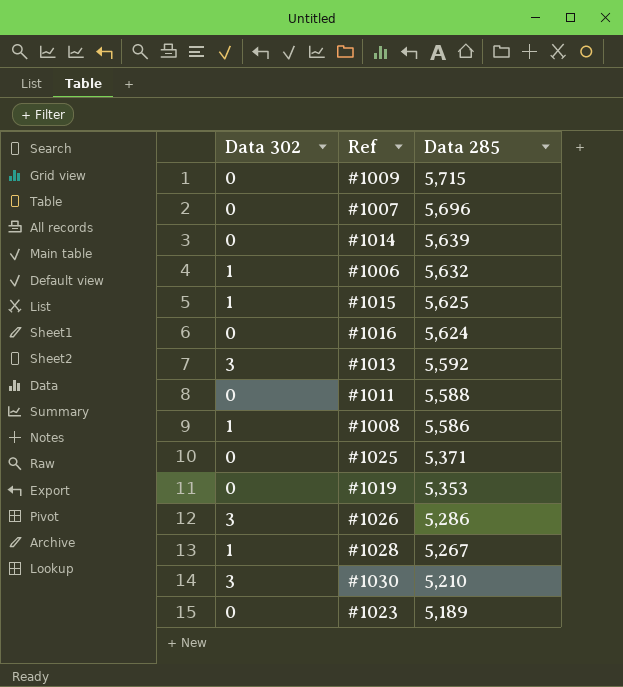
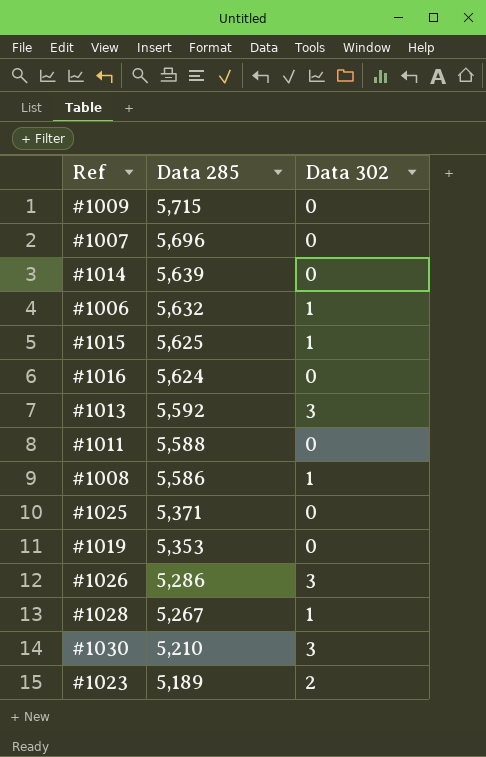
column Data 302 | position: 1 -> 3
#1023 | Data 302: 0 -> 2

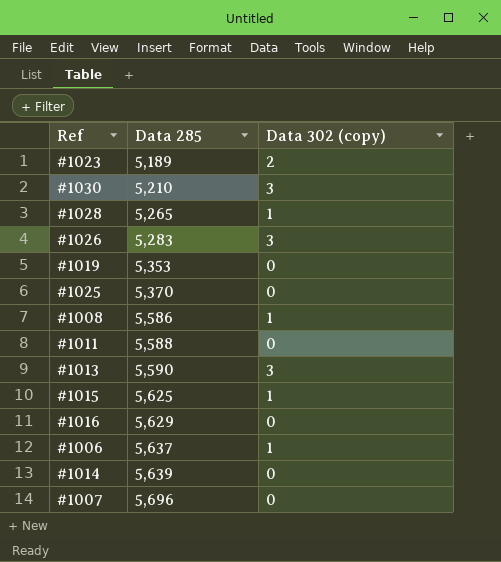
row order: Data 285 descending -> Data 285 ascending
column name: Data 302 -> Data 302 (copy)
row #1009: 5,715 | 0 -> none
#1028 | Data 285: 5,267 -> 5,265
#1026 | Data 285: 5,286 -> 5,283
#1025 | Data 285: 5,371 -> 5,370
#1013 | Data 285: 5,592 -> 5,590
#1016 | Data 285: 5,624 -> 5,629
#1006 | Data 285: 5,632 -> 5,637

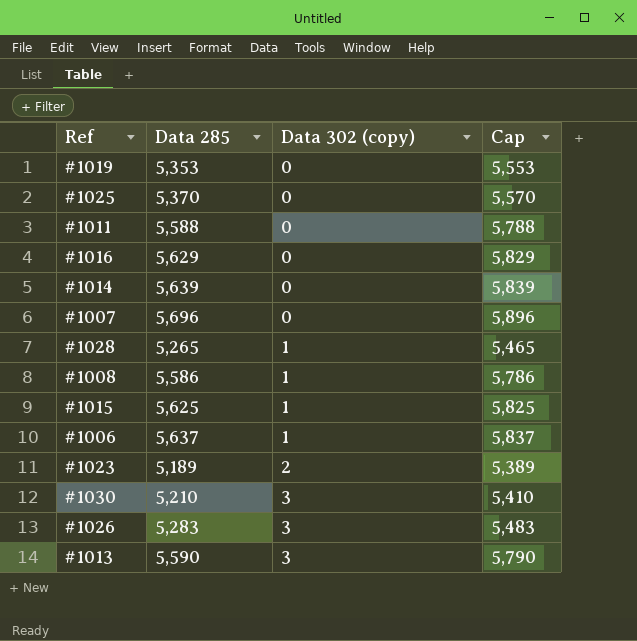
row order: Data 285 ascending -> Data 302 (copy) ascending
column Cap | formula: none -> [Data 285] + 200

